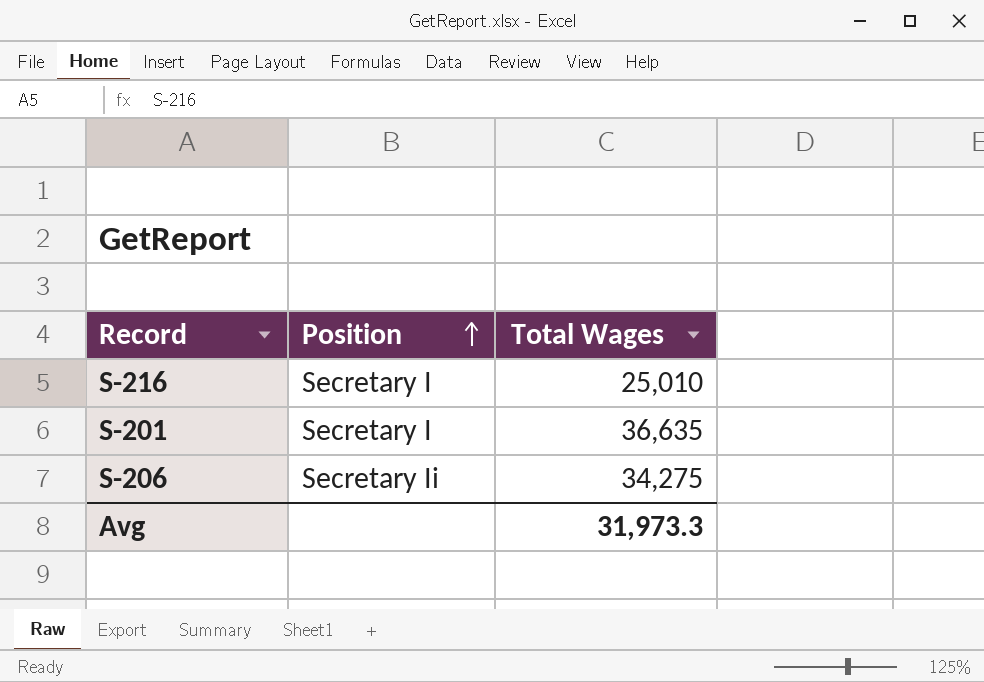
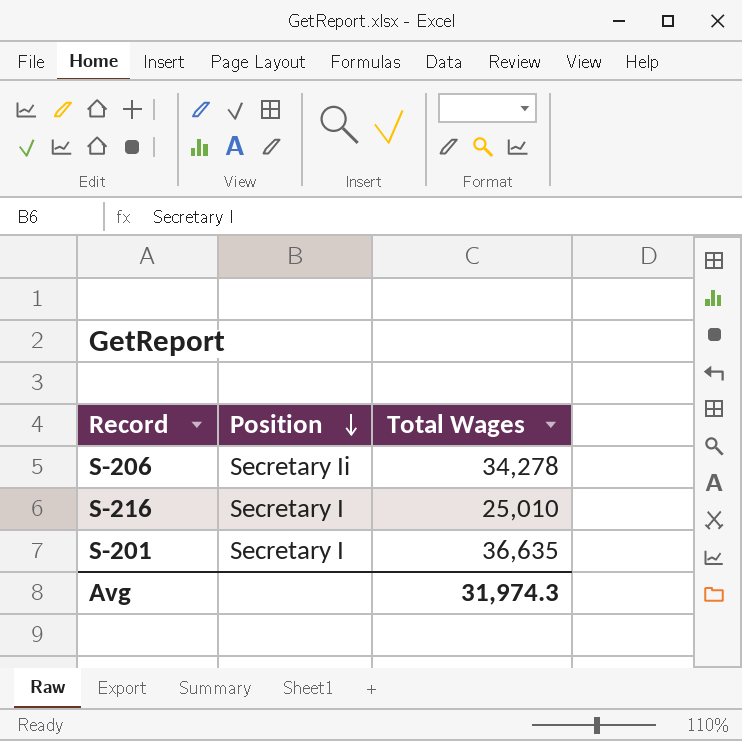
row order: Position ascending -> Position descending
S-206 | Total Wages: 34,275 -> 34,278
Avg | Total Wages: 31,973.3 -> 31,974.3

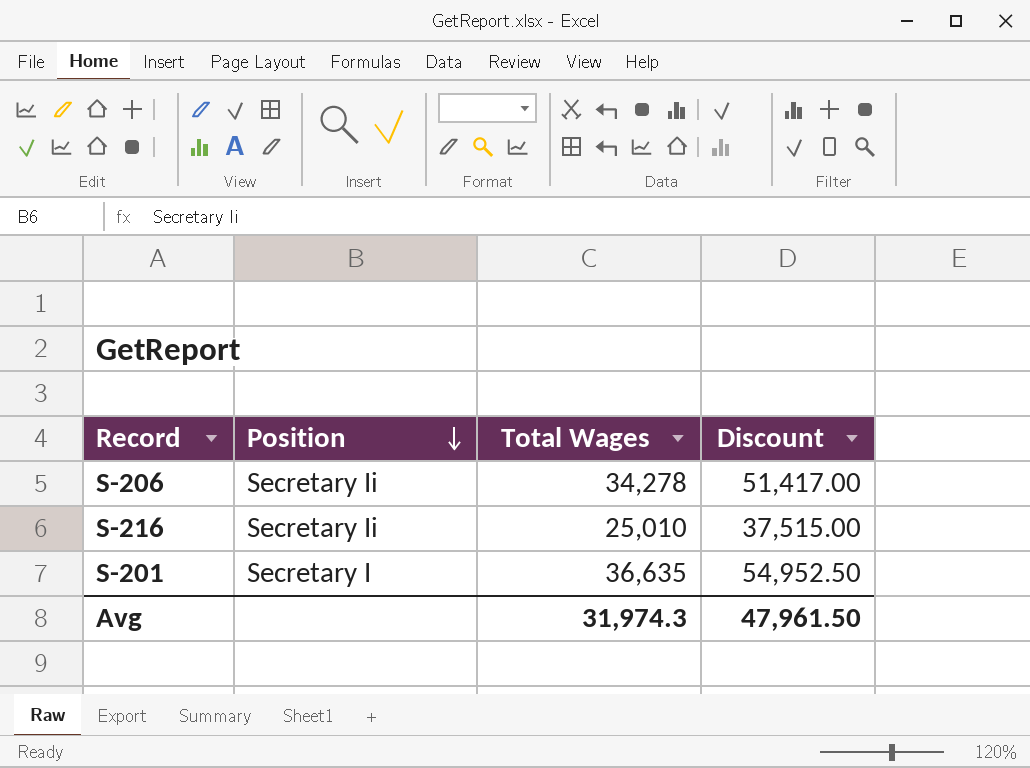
column Discount | formula: none -> [Total Wages] * 1.5
S-216 | Position: Secretary I -> Secretary Ii

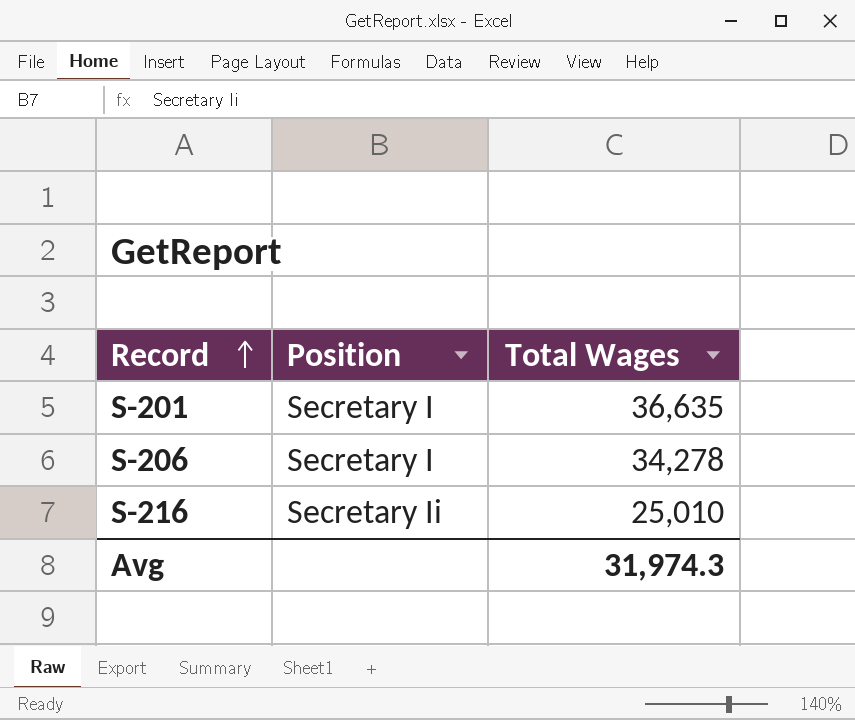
row order: Position descending -> Record ascending
column Discount | formula: [Total Wages] * 1.5 -> none
S-206 | Position: Secretary Ii -> Secretary I

